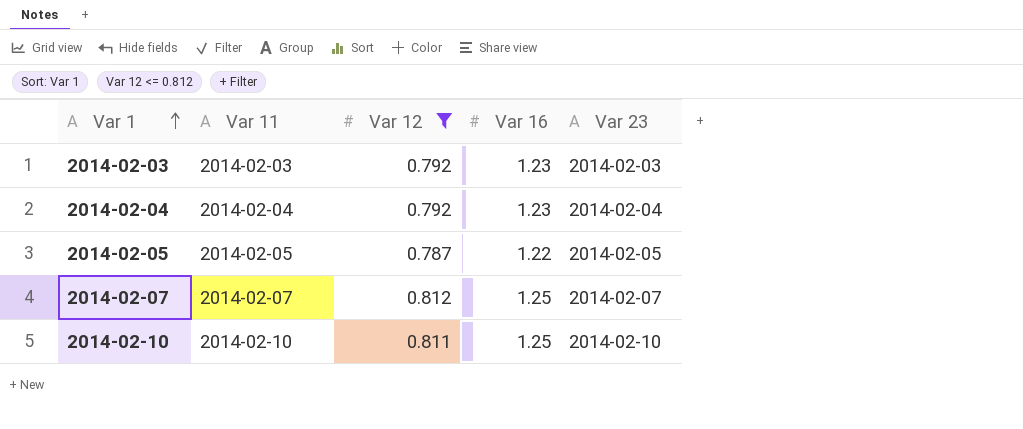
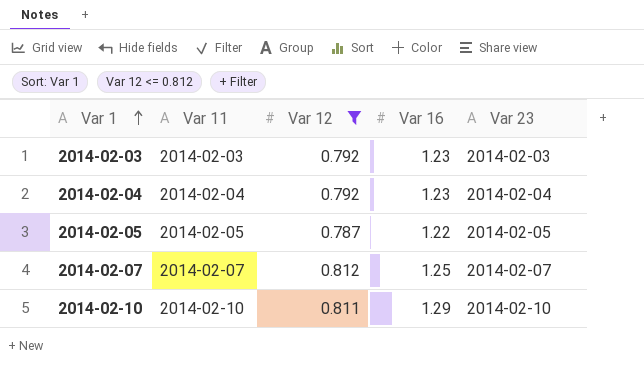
2014-02-10 | Var 16: 1.25 -> 1.29

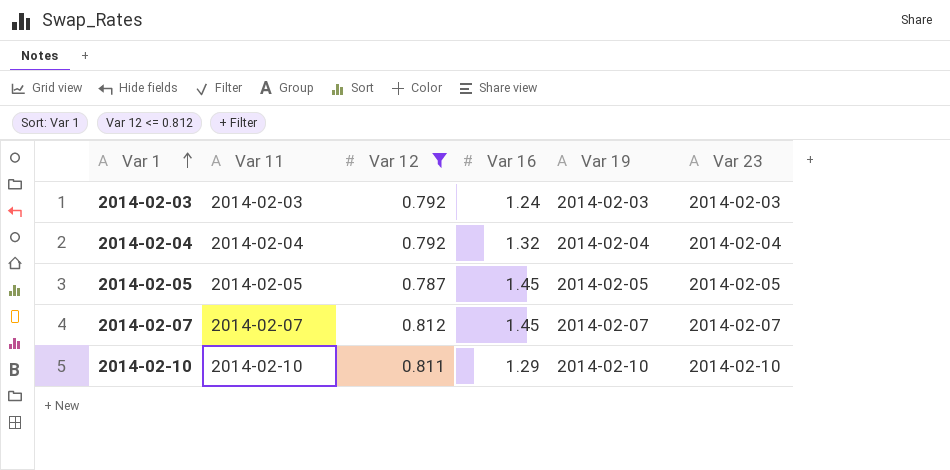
column Var 19 | position: none -> 5
2014-02-03 | Var 16: 1.23 -> 1.24
2014-02-04 | Var 16: 1.23 -> 1.32
2014-02-05 | Var 16: 1.22 -> 1.45
2014-02-07 | Var 16: 1.25 -> 1.45

